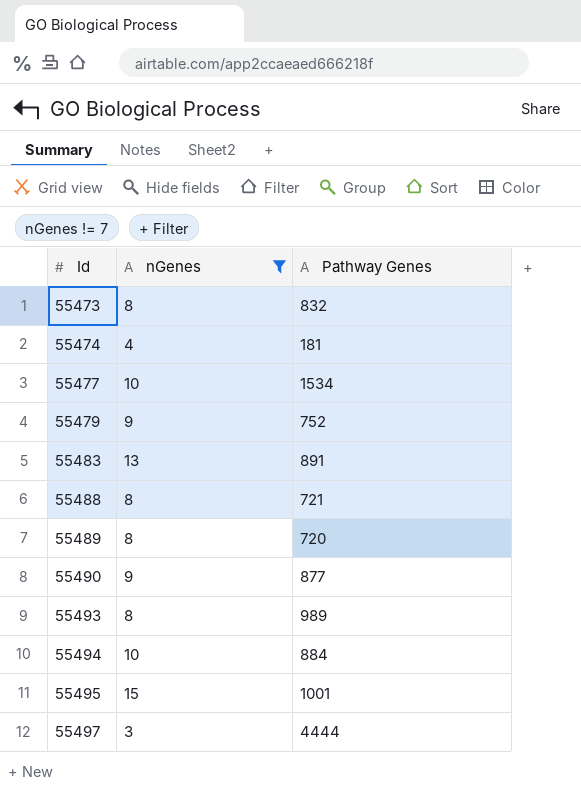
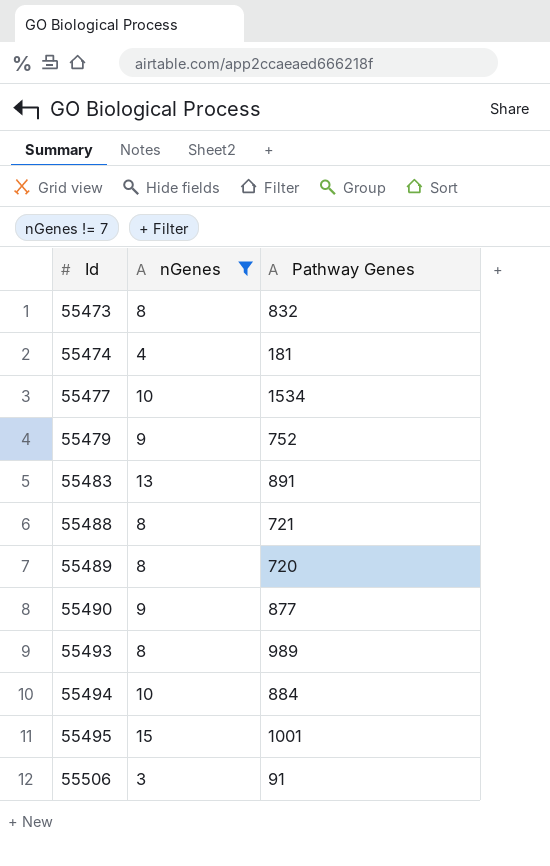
row 55497: 3 | 4444 -> none
row 55506: none -> 3 | 91

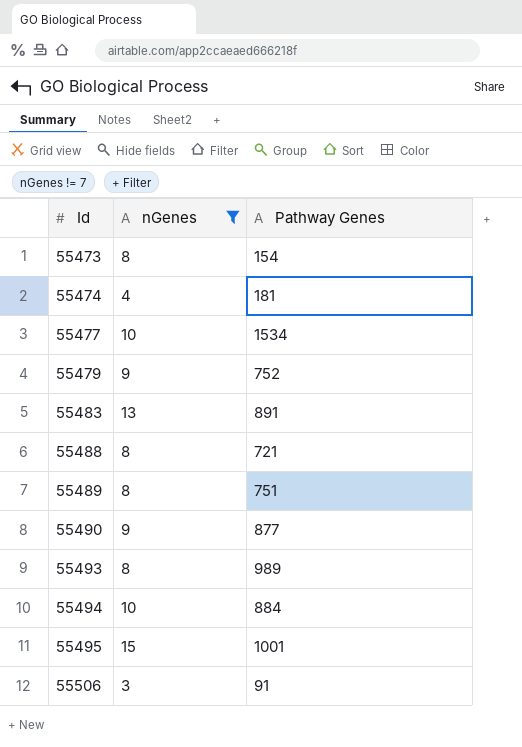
55473 | Pathway Genes: 832 -> 154
55489 | Pathway Genes: 720 -> 751

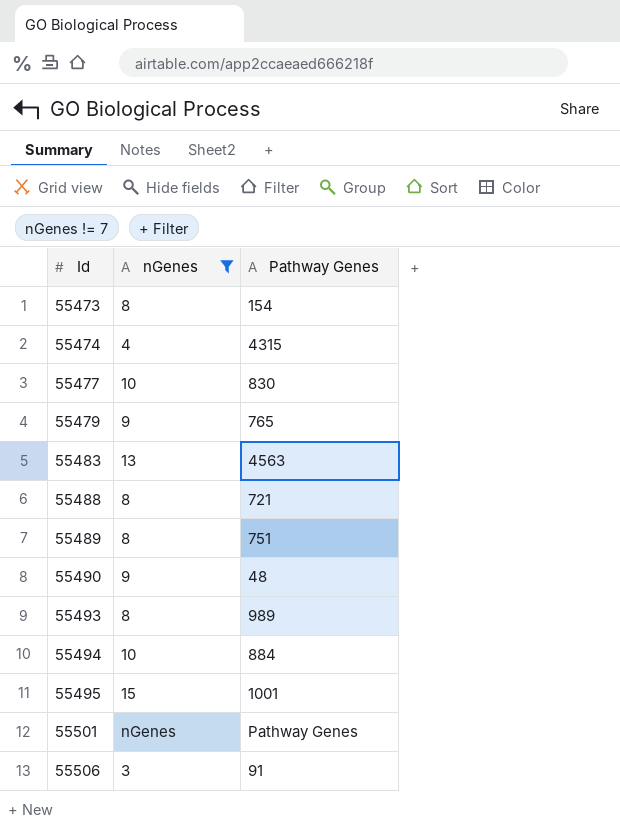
55474 | Pathway Genes: 181 -> 4315
55477 | Pathway Genes: 1534 -> 830
55479 | Pathway Genes: 752 -> 765
55483 | Pathway Genes: 891 -> 4563
55490 | Pathway Genes: 877 -> 48
row 55501: none -> nGenes | Pathway Genes

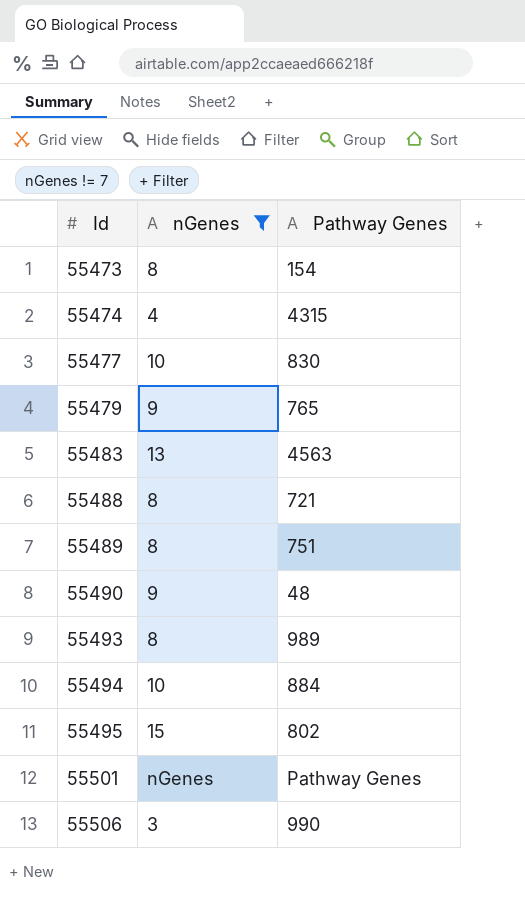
55495 | Pathway Genes: 1001 -> 802
55506 | Pathway Genes: 91 -> 990

